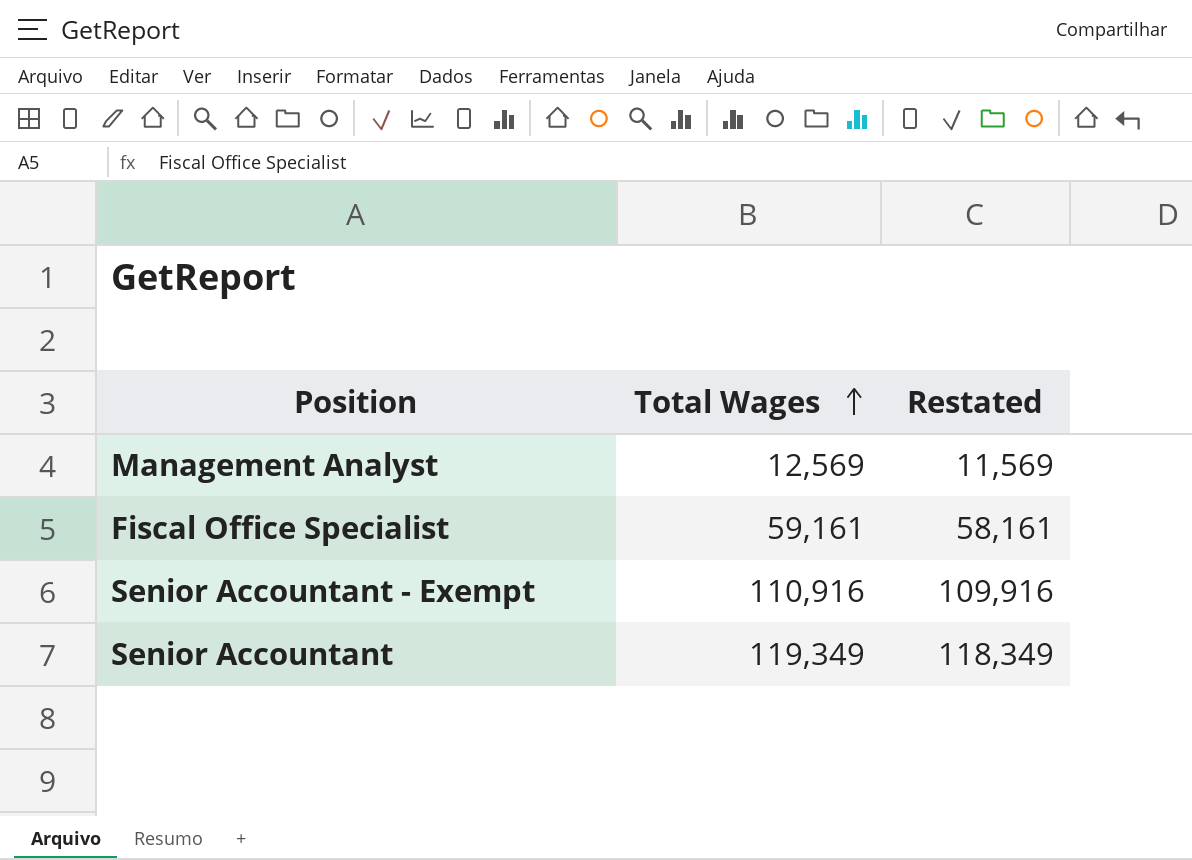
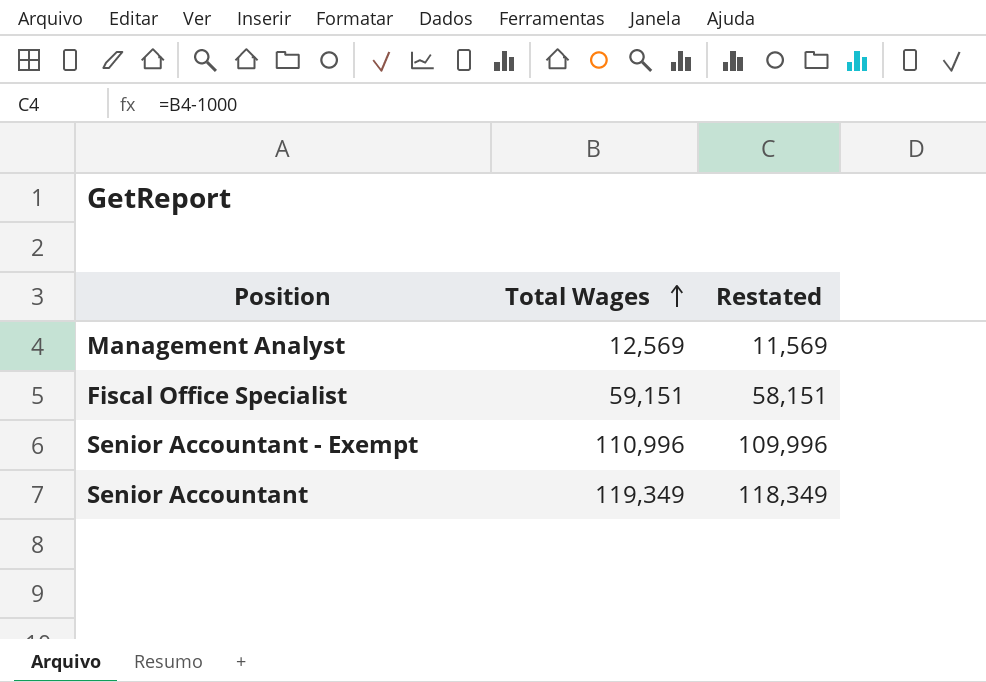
Fiscal Office Specialist | Total Wages: 59,161 -> 59,151
Fiscal Office Specialist | Restated: 58,161 -> 58,151
Senior Accountant - Exempt | Total Wages: 110,916 -> 110,996
Senior Accountant - Exempt | Restated: 109,916 -> 109,996

